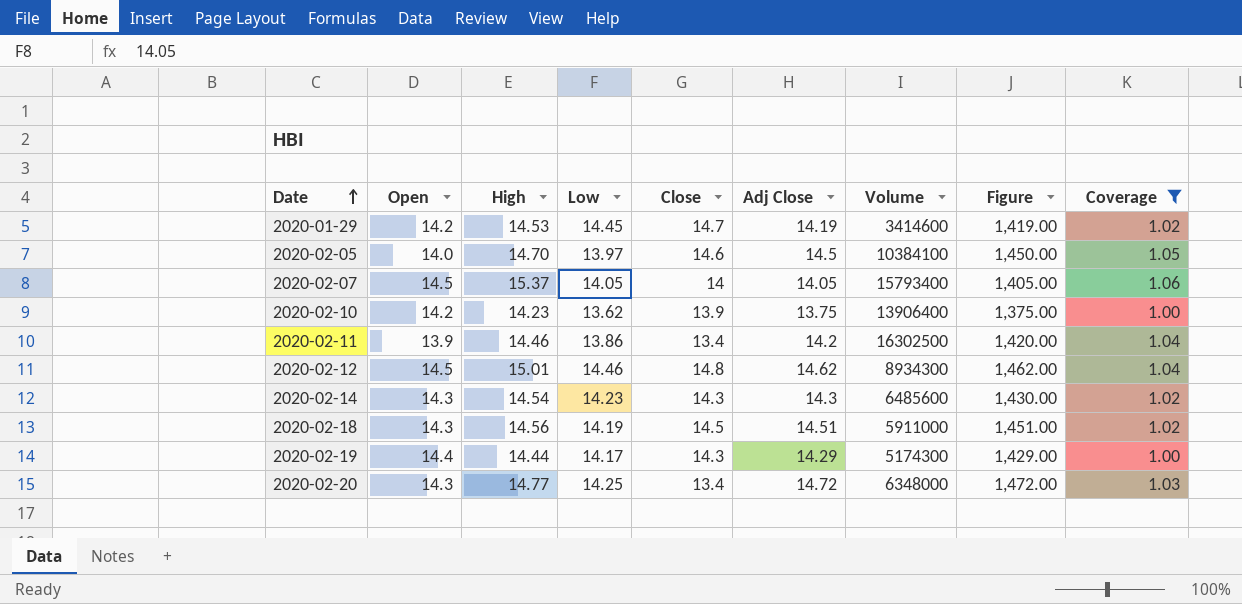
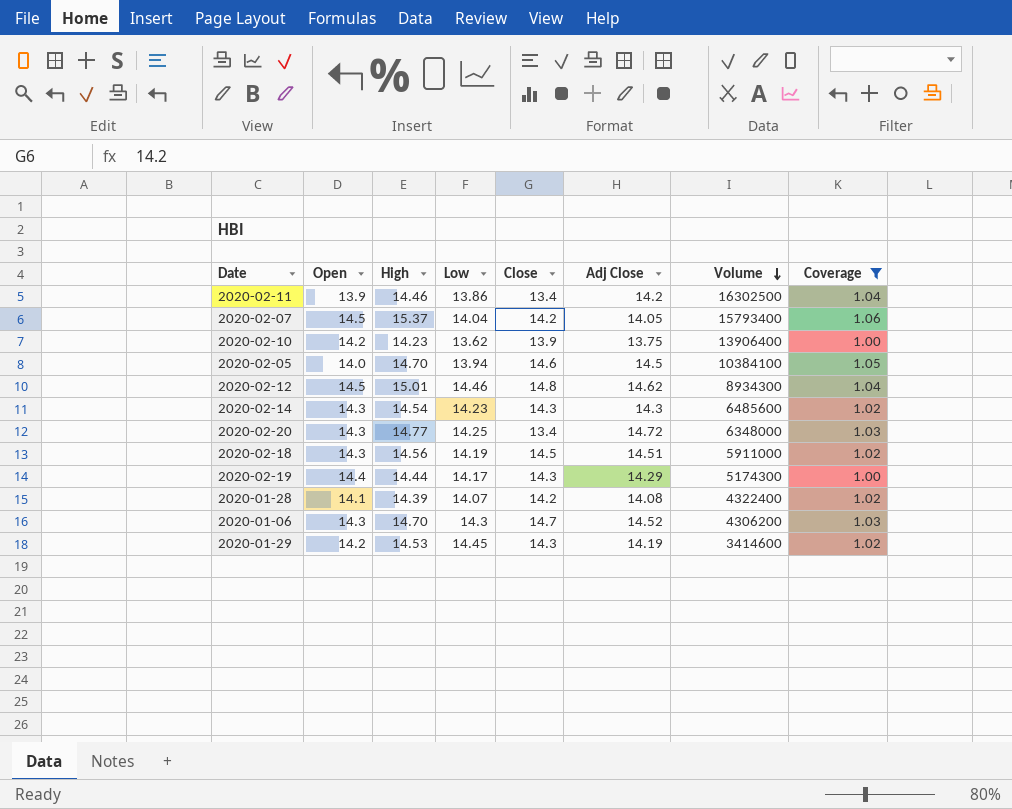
row order: Date ascending -> Volume descending
column Figure | formula: [Adj Close] * 100 -> none
2020-02-07 | Low: 14.05 -> 14.04
2020-02-07 | Close: 14 -> 14.2
2020-02-05 | Low: 13.97 -> 13.94
row 2020-01-28: none -> 14.1 | 14.39 | 14.07 | 14.2 | 14.08 | 4322400 | 1.02
row 2020-01-06: none -> 14.3 | 14.70 | 14.3 | 14.7 | 14.52 | 4306200 | 1.03
2020-01-29 | Close: 14.7 -> 14.3

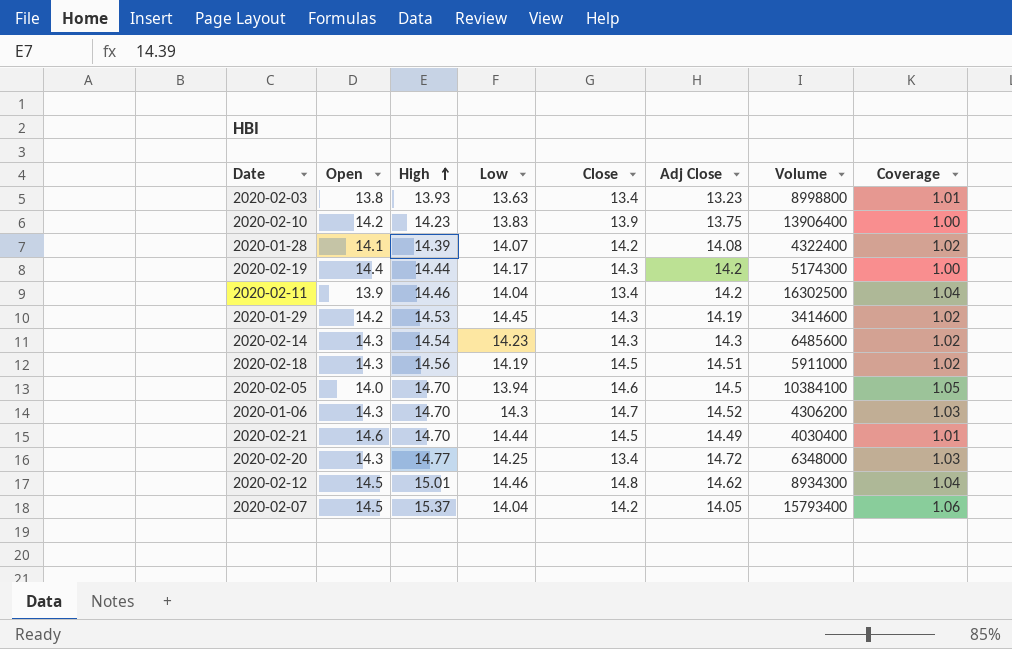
filter: Coverage != 1.01 -> none
row order: Volume descending -> High ascending
2020-02-10 | Low: 13.62 -> 13.83
2020-02-19 | Adj Close: 14.29 -> 14.2
2020-02-11 | Low: 13.86 -> 14.04

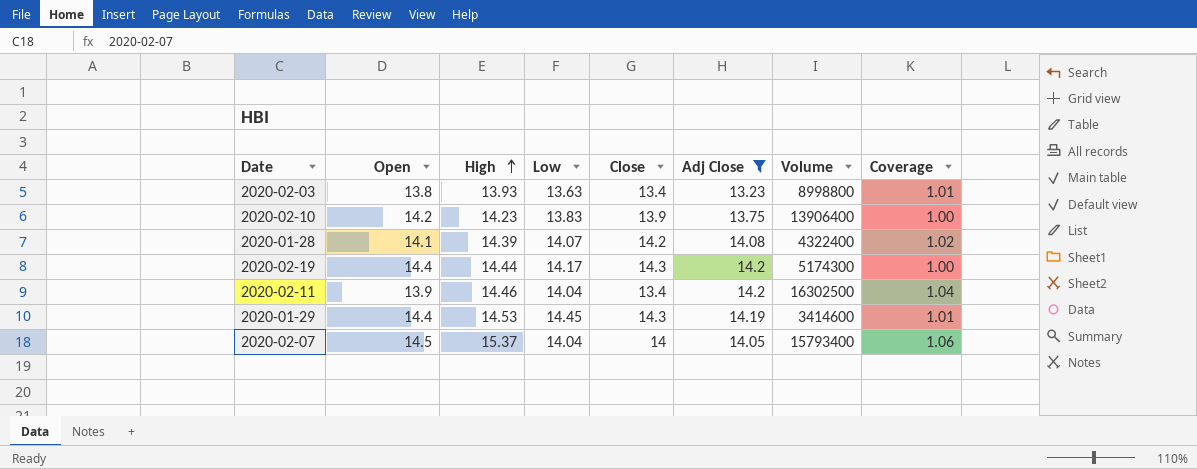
filter: none -> Adj Close <= 14.2
2020-01-29 | Open: 14.2 -> 14.4
2020-01-29 | Coverage: 1.02 -> 1.01
2020-02-07 | Close: 14.2 -> 14

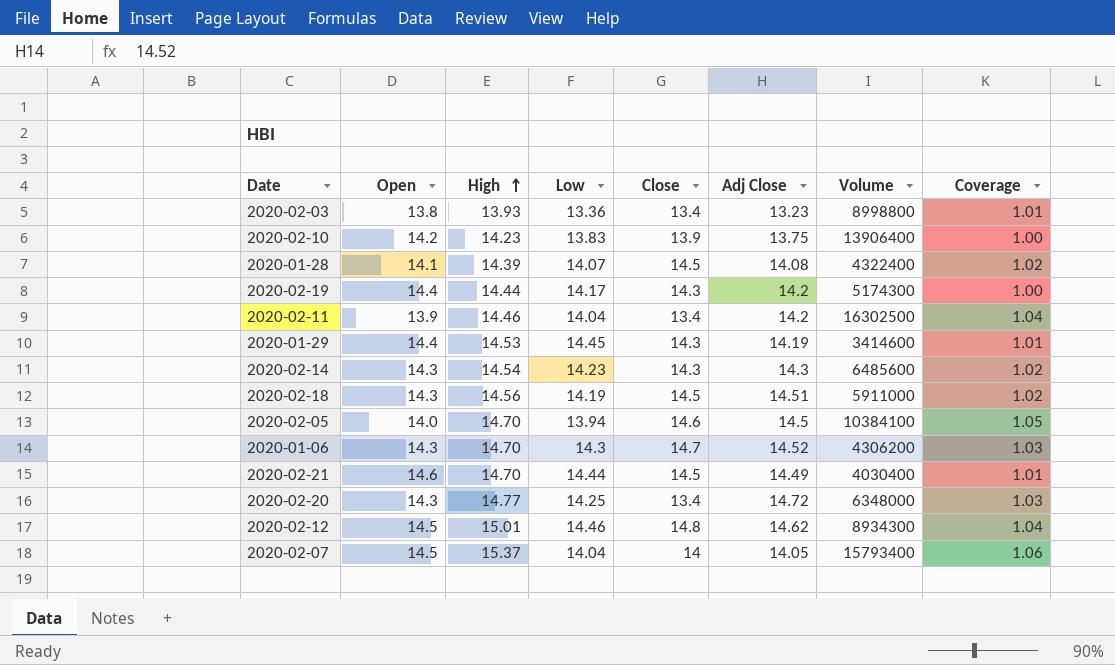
filter: Adj Close <= 14.2 -> none
2020-02-03 | Low: 13.63 -> 13.36
2020-01-28 | Close: 14.2 -> 14.5

